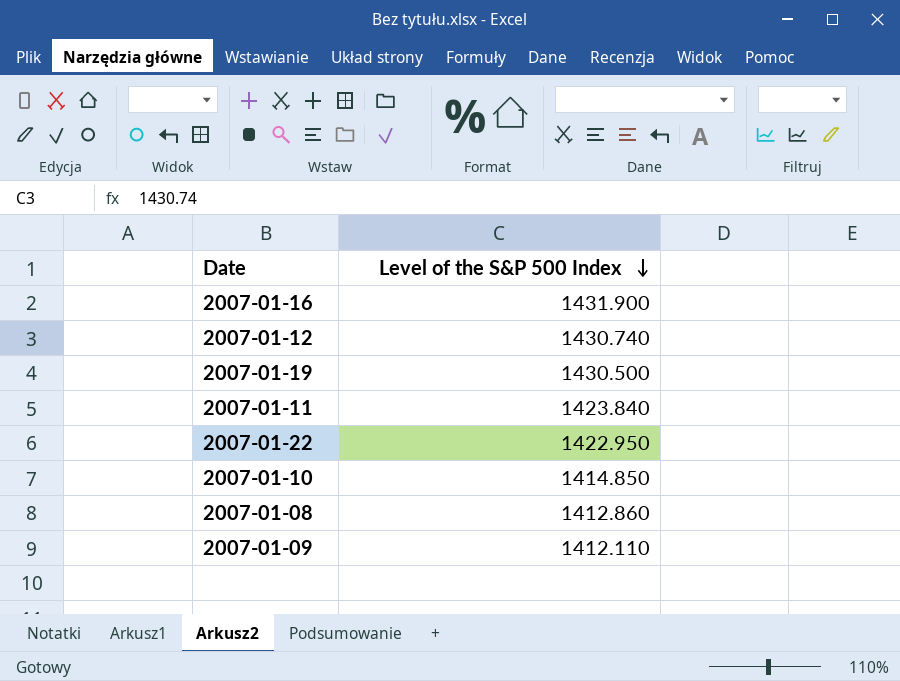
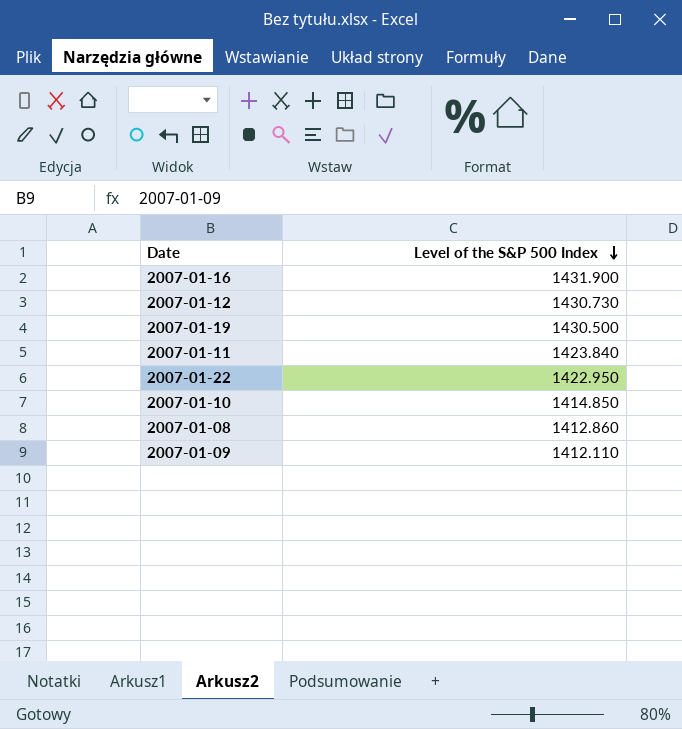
2007-01-12 | Level of the S&P 500 Index: 1430.740 -> 1430.730

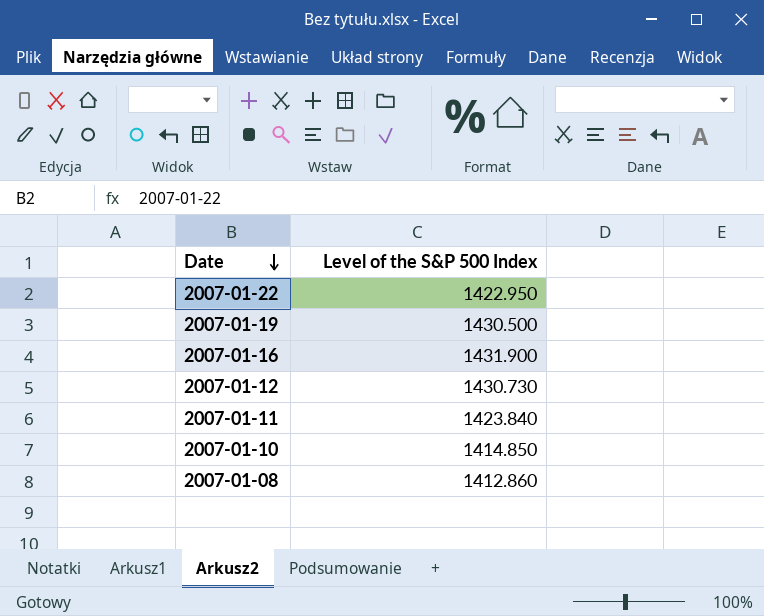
row order: Level of the S&P 500 Index descending -> Date descending
row 2007-01-09: 1412.110 -> none

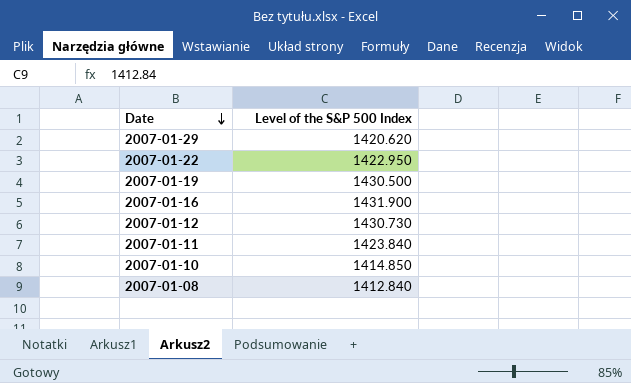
row 2007-01-29: none -> 1420.620
2007-01-08 | Level of the S&P 500 Index: 1412.860 -> 1412.840

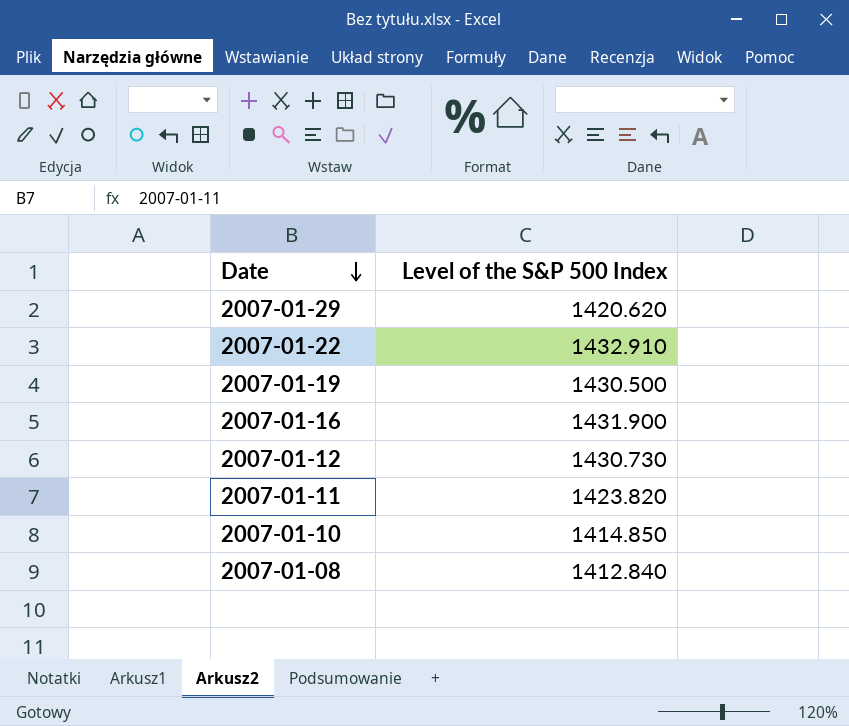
2007-01-22 | Level of the S&P 500 Index: 1422.950 -> 1432.910
2007-01-11 | Level of the S&P 500 Index: 1423.840 -> 1423.820

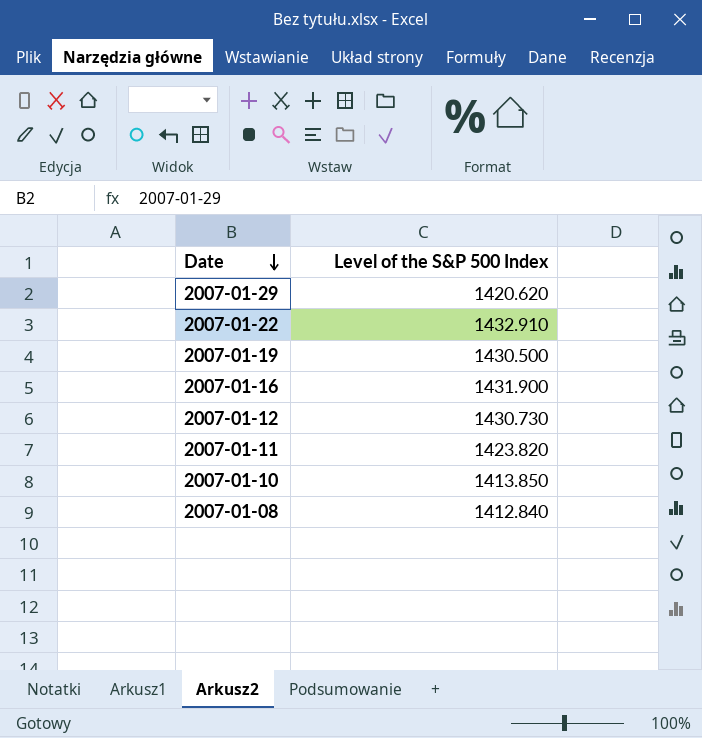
2007-01-10 | Level of the S&P 500 Index: 1414.850 -> 1413.850

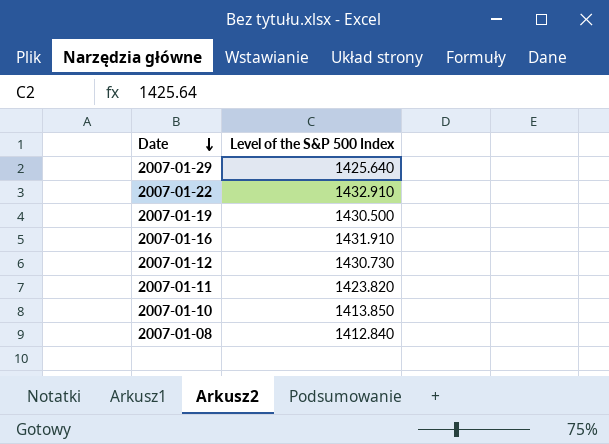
2007-01-29 | Level of the S&P 500 Index: 1420.620 -> 1425.640
2007-01-16 | Level of the S&P 500 Index: 1431.900 -> 1431.910

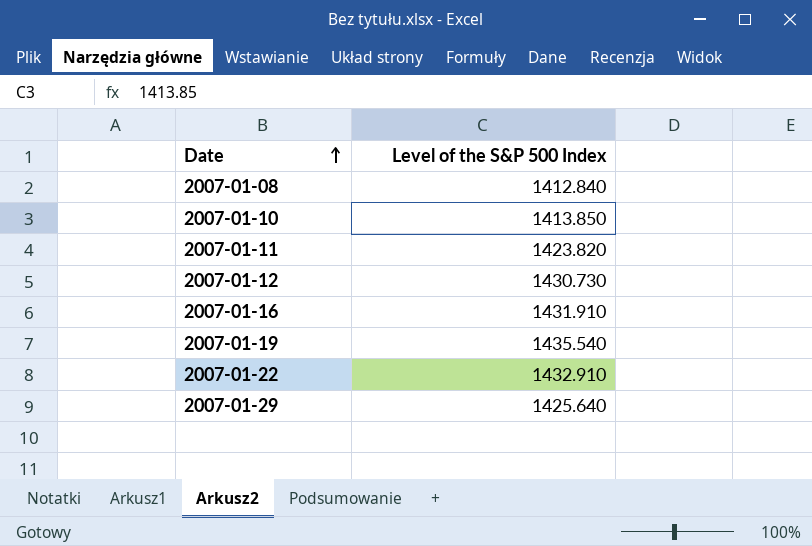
row order: Date descending -> Date ascending
2007-01-19 | Level of the S&P 500 Index: 1430.500 -> 1435.540

